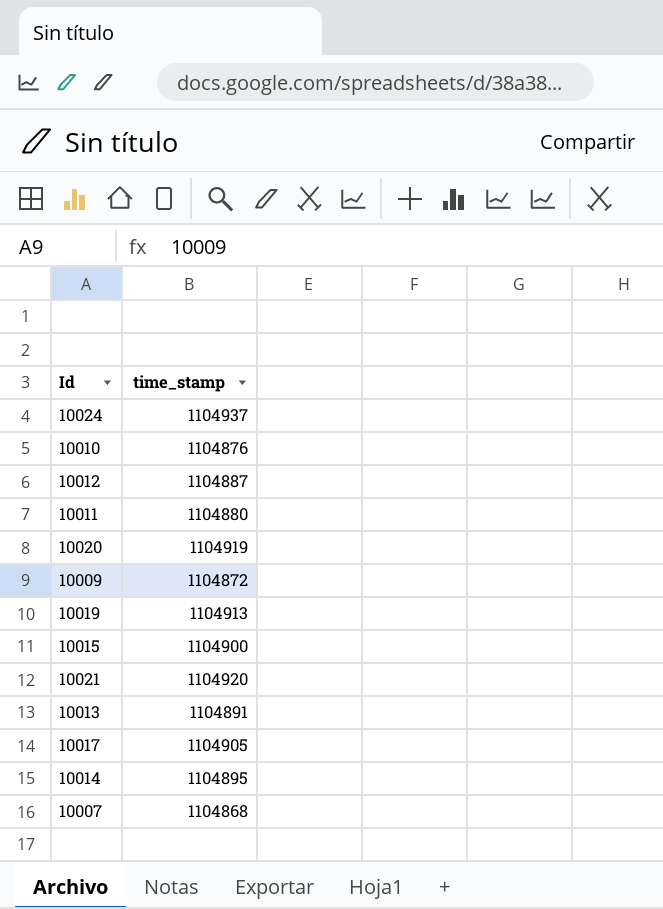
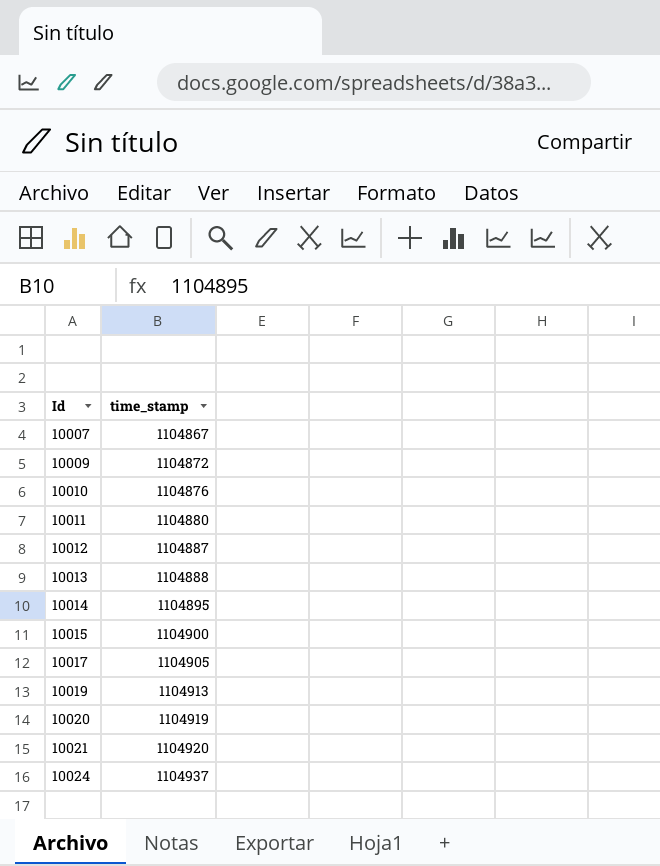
row order: none -> Id ascending
10007 | time_stamp: 1104868 -> 1104867
10013 | time_stamp: 1104891 -> 1104888

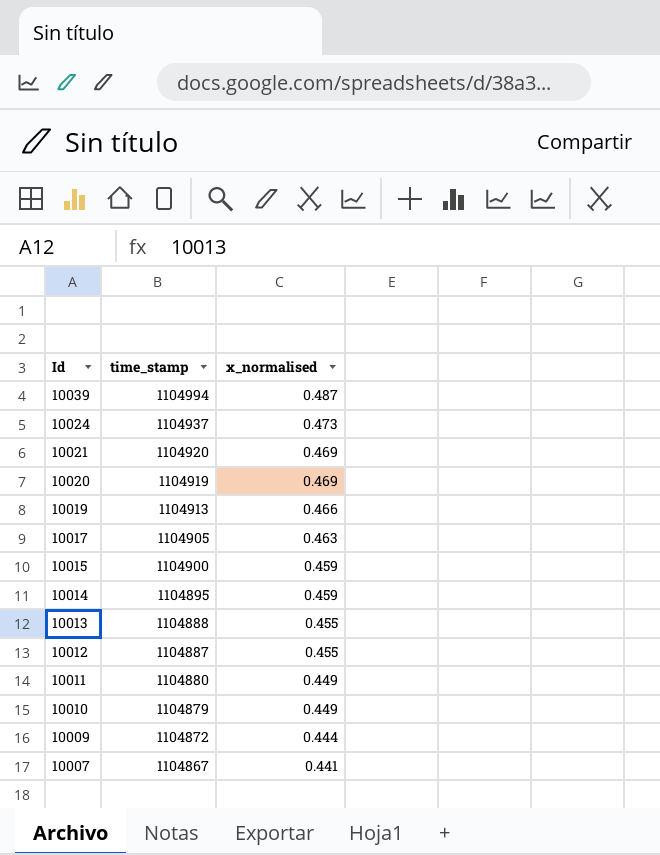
row order: Id ascending -> Id descending
column x_normalised | position: none -> 3
row 10039: none -> 1104994 | 0.487
10010 | time_stamp: 1104876 -> 1104879

